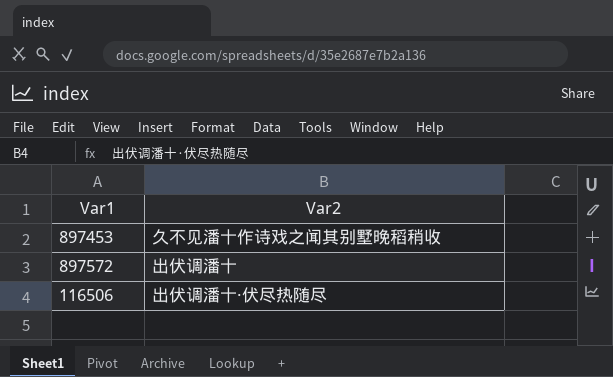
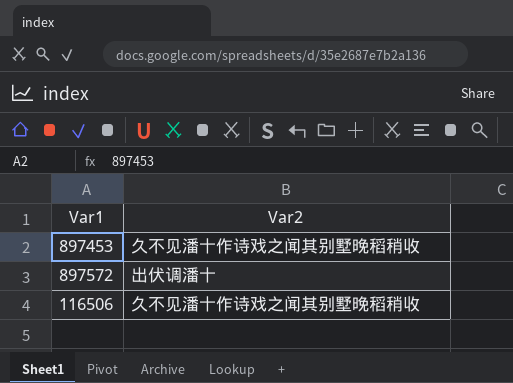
116506 | Var2: 出伏调潘十·伏尽热随尽 -> 久不见潘十作诗戏之闻其别墅晚稻稍收

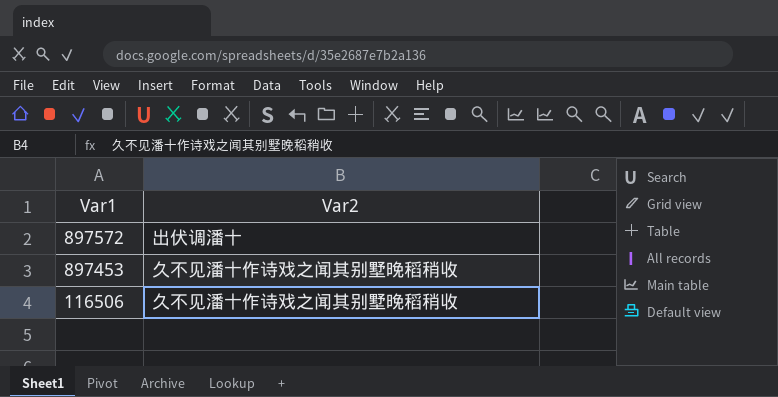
row order: none -> Var1 descending

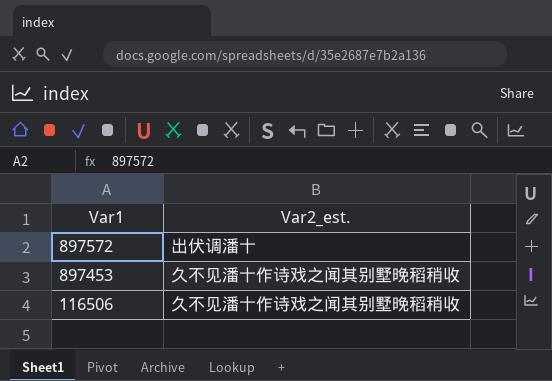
column name: Var2 -> Var2_est.

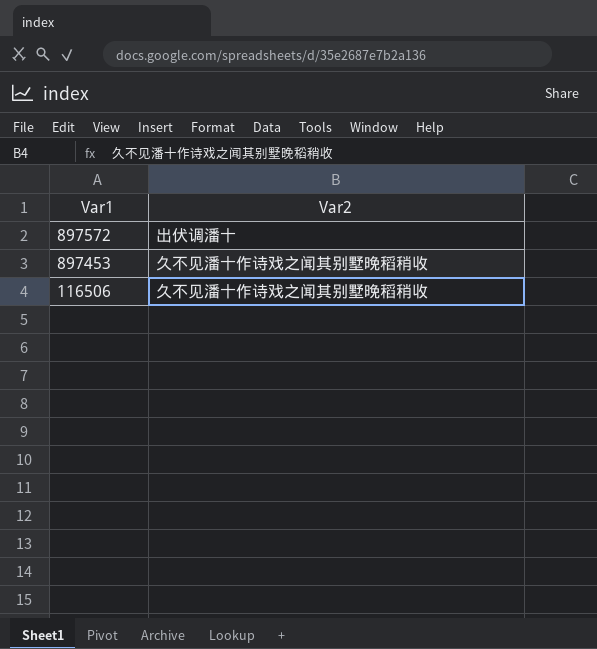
column name: Var2_est. -> Var2

